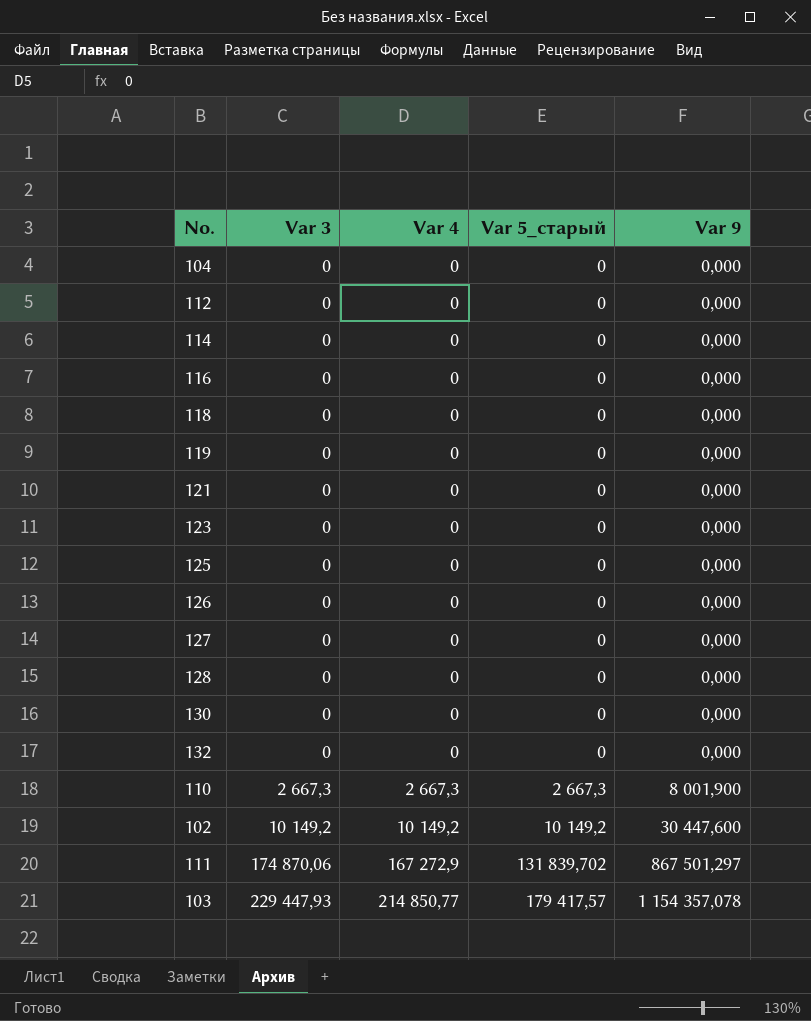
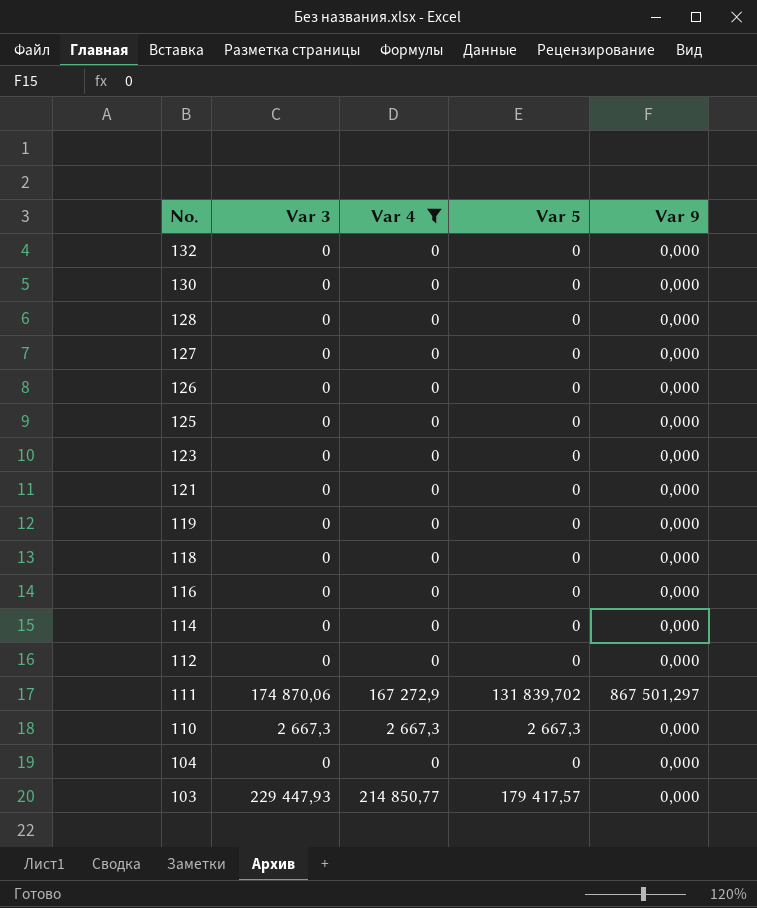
filter: none -> Var 4 != 10 149,2
row order: Var 3 ascending -> No. descending
column name: Var 5_старый -> Var 5
110 | Var 9: 8 001,900 -> 0,000
103 | Var 9: 1 154 357,078 -> 0,000

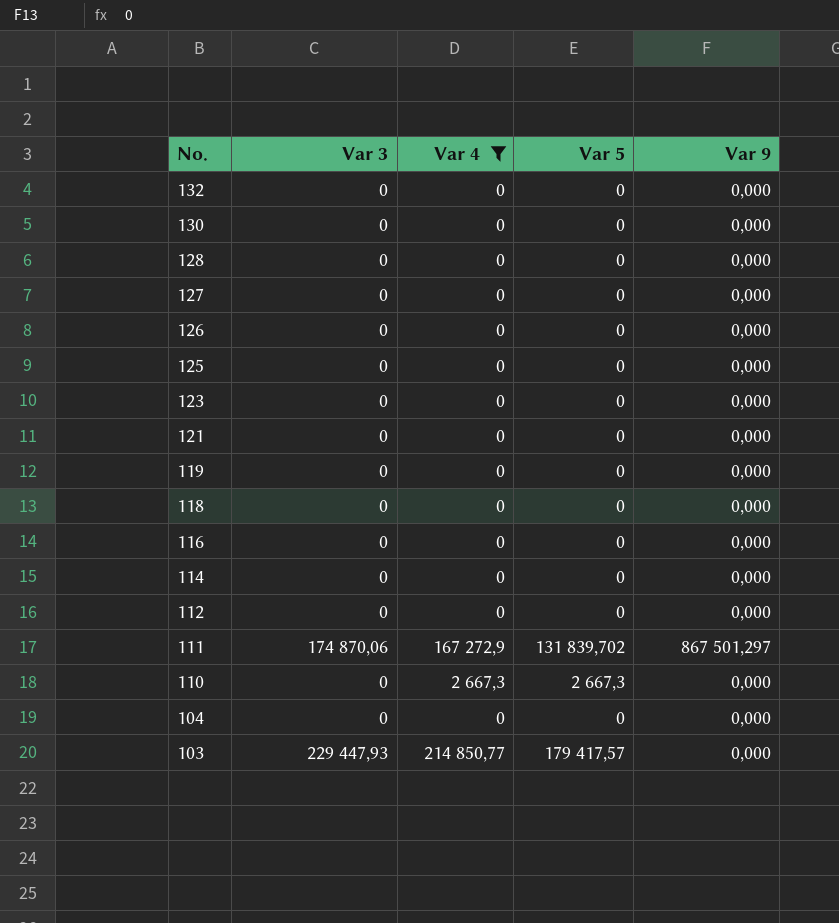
110 | Var 3: 2 667,3 -> 0

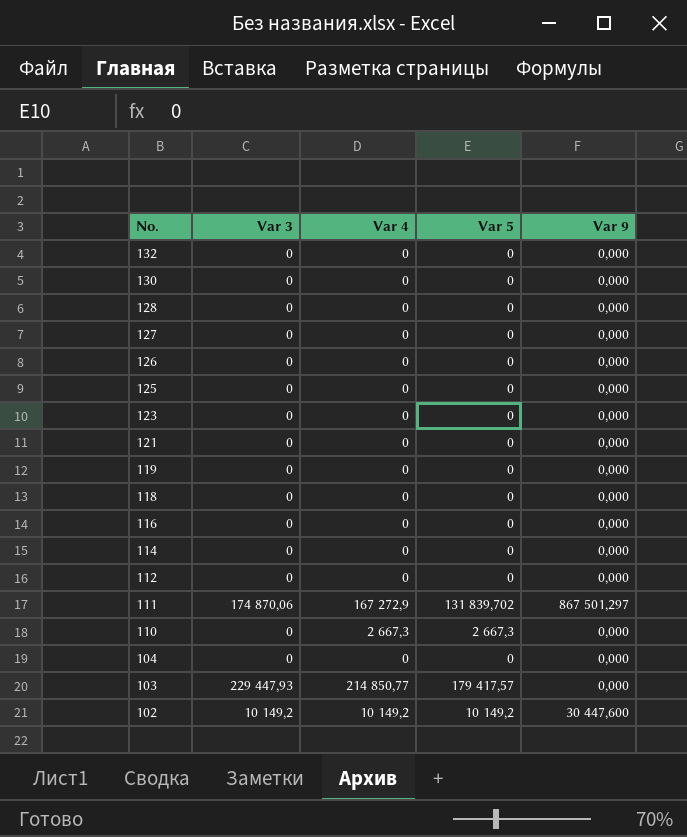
filter: Var 4 != 10 149,2 -> none

